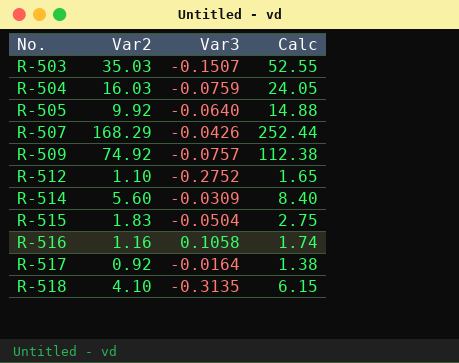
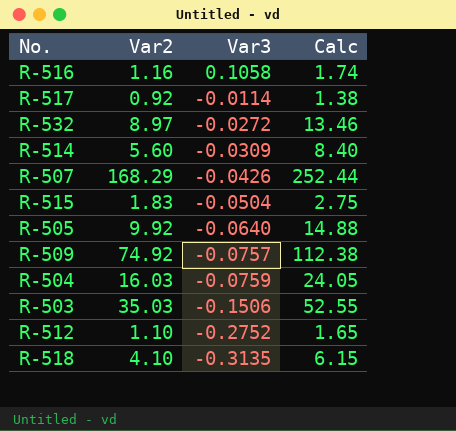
row order: No. ascending -> Var3 descending
R-517 | Var3: -0.0164 -> -0.0114
row R-532: none -> 8.97 | -0.0272 | 13.46
R-503 | Var3: -0.1507 -> -0.1506

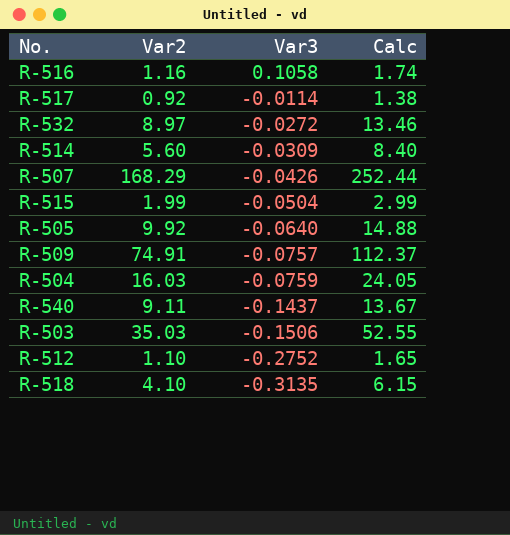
R-515 | Var2: 1.83 -> 1.99
R-515 | Calc: 2.75 -> 2.99
R-509 | Var2: 74.92 -> 74.91
R-509 | Calc: 112.38 -> 112.37
row R-540: none -> 9.11 | -0.1437 | 13.67

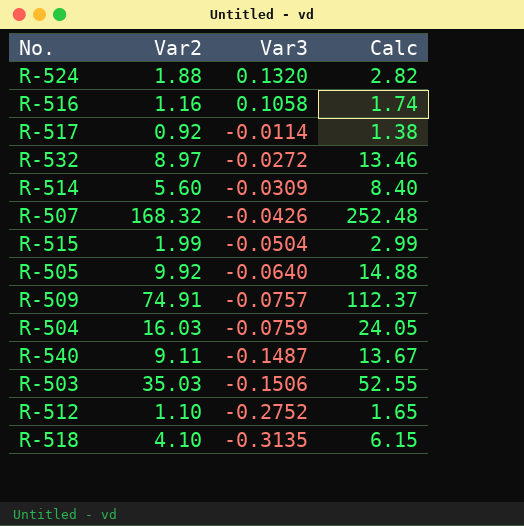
row R-524: none -> 1.88 | 0.1320 | 2.82
R-507 | Var2: 168.29 -> 168.32
R-507 | Calc: 252.44 -> 252.48
R-540 | Var3: -0.1437 -> -0.1487

